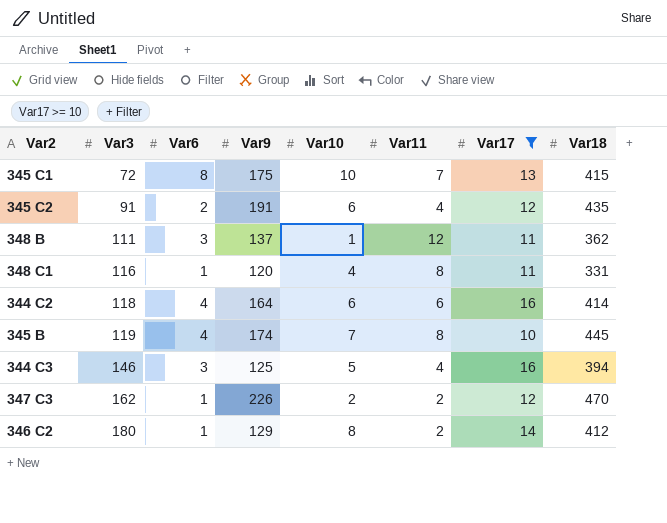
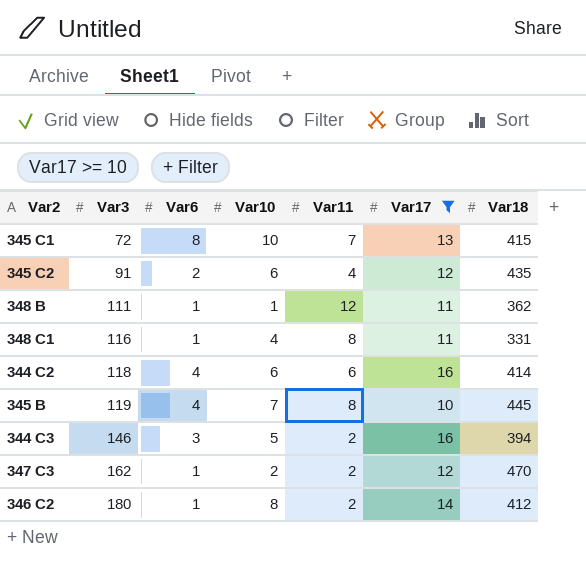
column Var9 | position: 4 -> none
348 B | Var6: 3 -> 1
344 C3 | Var11: 4 -> 2

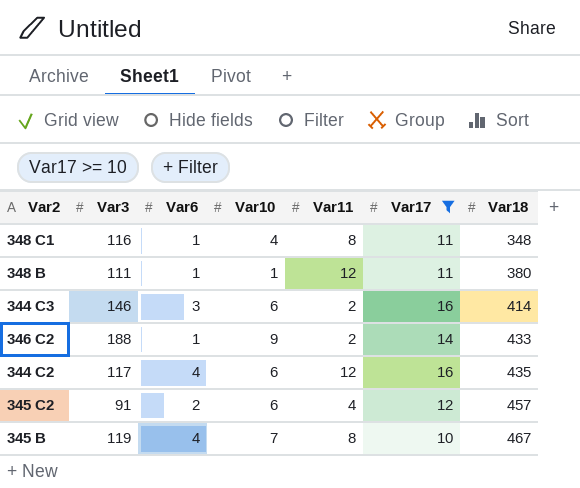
row order: Var3 ascending -> Var18 ascending
row 345 C1: 72 | 8 | 10 | 7 | 13 | 415 -> none
row 347 C3: 162 | 1 | 2 | 2 | 12 | 470 -> none
348 C1 | Var18: 331 -> 348
348 B | Var18: 362 -> 380
344 C3 | Var10: 5 -> 6
344 C3 | Var18: 394 -> 414
346 C2 | Var3: 180 -> 188
346 C2 | Var10: 8 -> 9
346 C2 | Var18: 412 -> 433
344 C2 | Var3: 118 -> 117
344 C2 | Var11: 6 -> 12
344 C2 | Var18: 414 -> 435
345 C2 | Var18: 435 -> 457
345 B | Var18: 445 -> 467

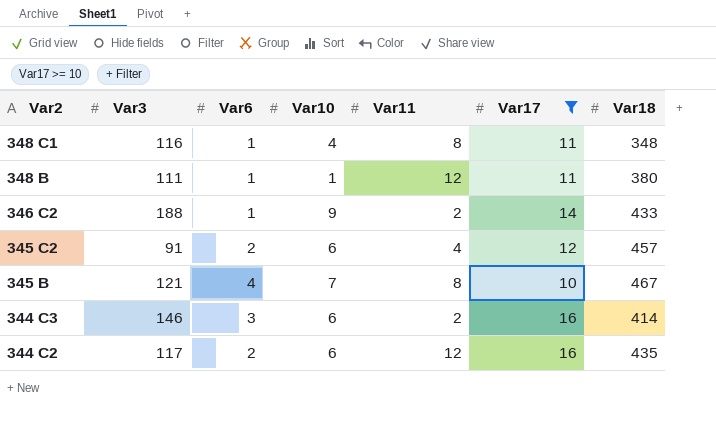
row order: Var18 ascending -> Var2 descending
345 B | Var3: 119 -> 121
344 C2 | Var6: 4 -> 2

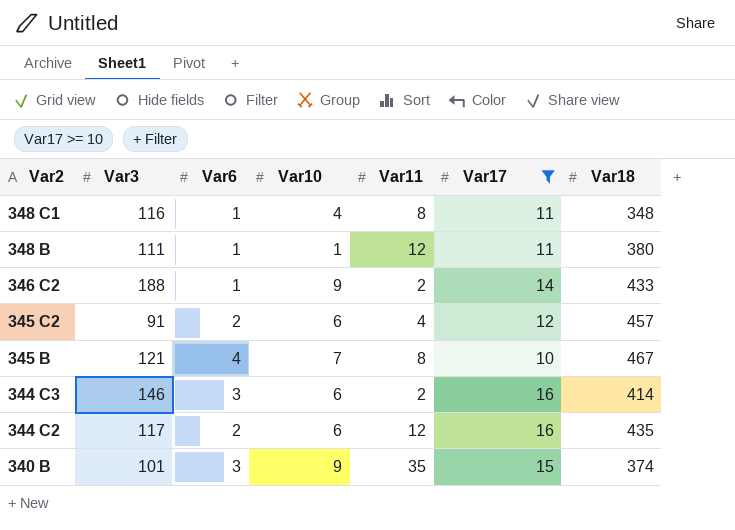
row 340 B: none -> 101 | 3 | 9 | 35 | 15 | 374

